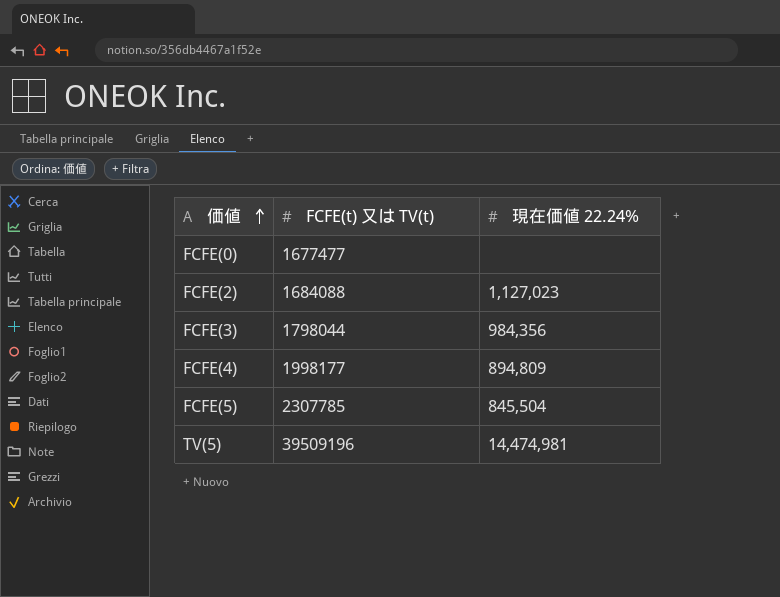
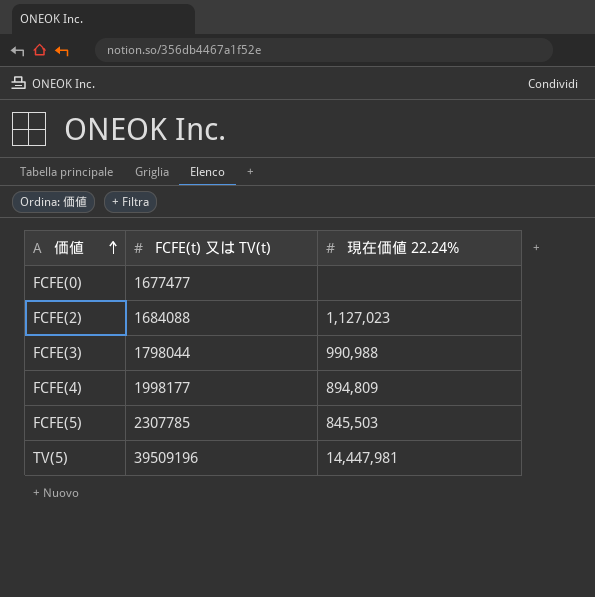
FCFE(3) | 現在価値 22.24%: 984,356 -> 990,988
FCFE(5) | 現在価値 22.24%: 845,504 -> 845,503
TV(5) | 現在価値 22.24%: 14,474,981 -> 14,447,981

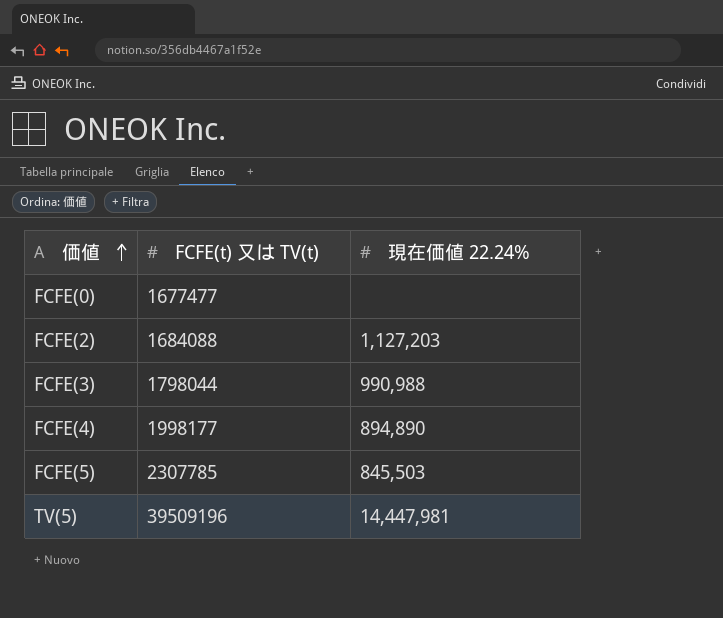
FCFE(2) | 現在価値 22.24%: 1,127,023 -> 1,127,203
FCFE(4) | 現在価値 22.24%: 894,809 -> 894,890

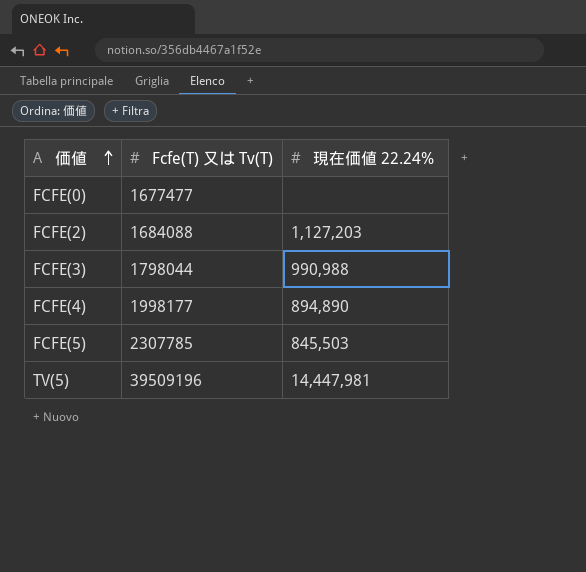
column name: FCFE(t) 又は TV(t) -> Fcfe(T) 又は Tv(T)

